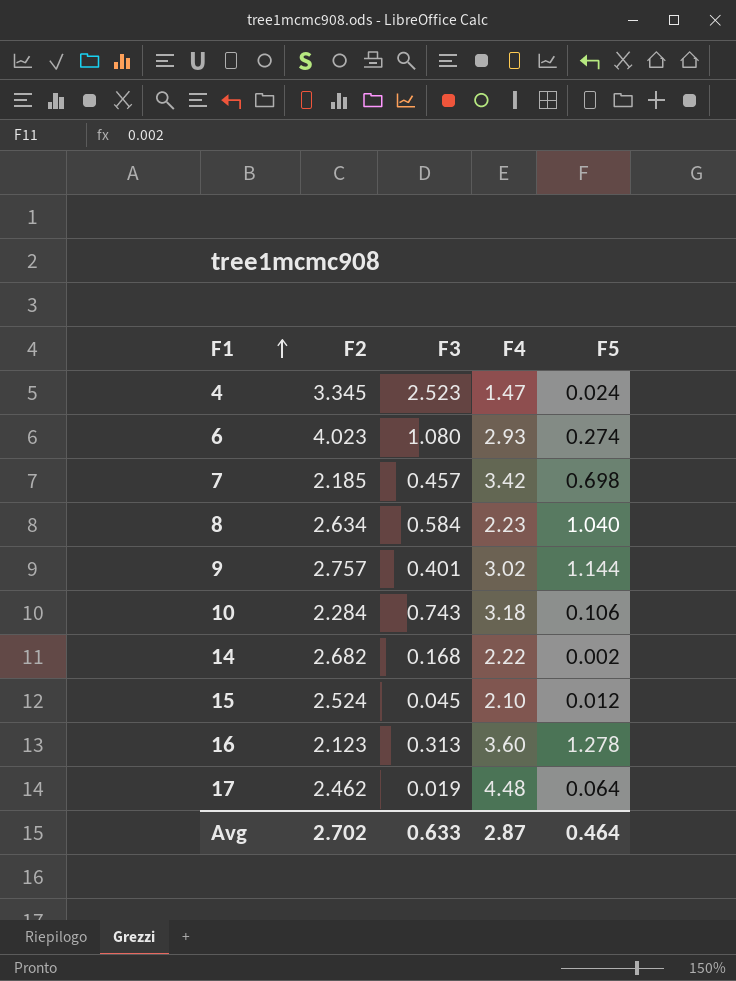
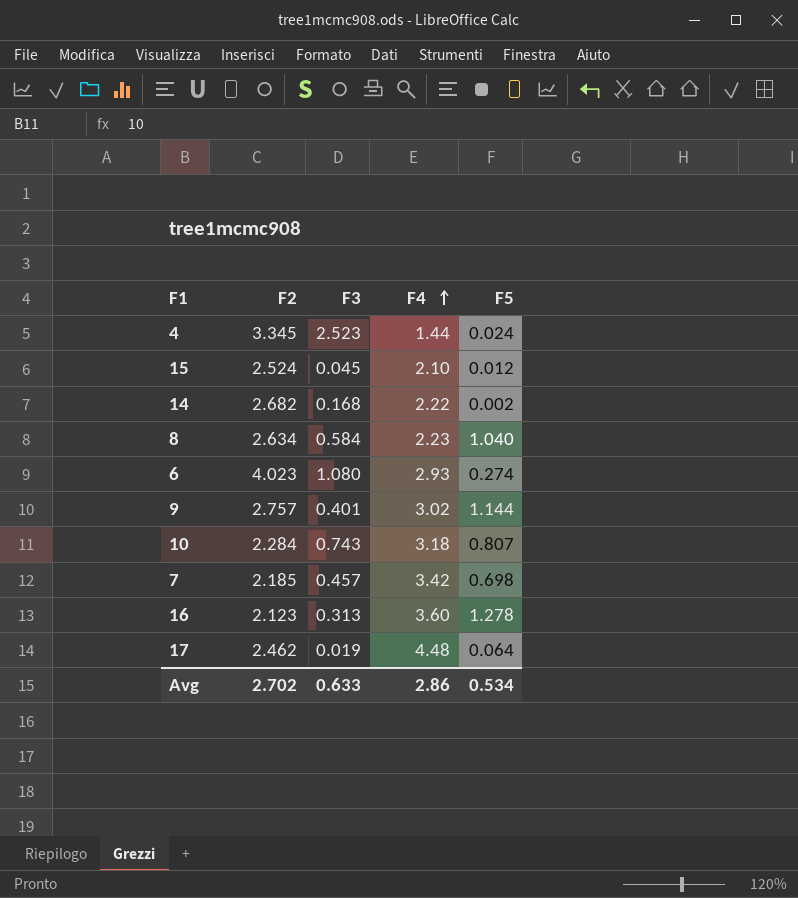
row order: F1 ascending -> F4 ascending
4 | F4: 1.47 -> 1.44
10 | F5: 0.106 -> 0.807
Avg | F4: 2.87 -> 2.86
Avg | F5: 0.464 -> 0.534

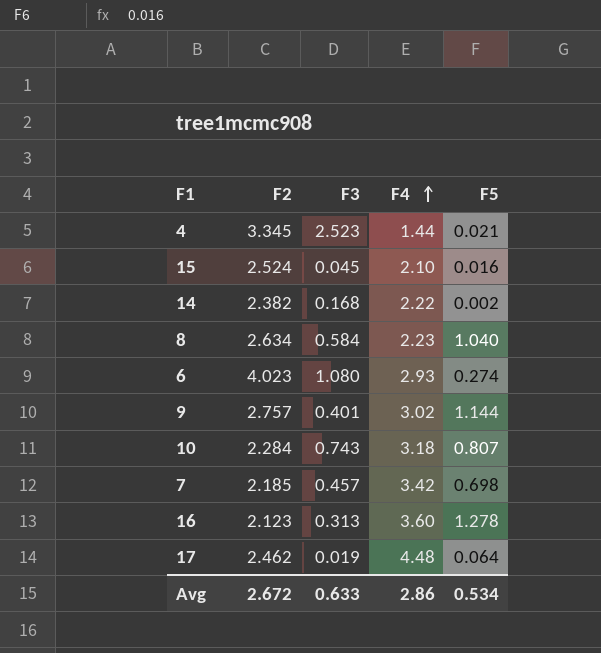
4 | F5: 0.024 -> 0.021
15 | F5: 0.012 -> 0.016
14 | F2: 2.682 -> 2.382
Avg | F2: 2.702 -> 2.672

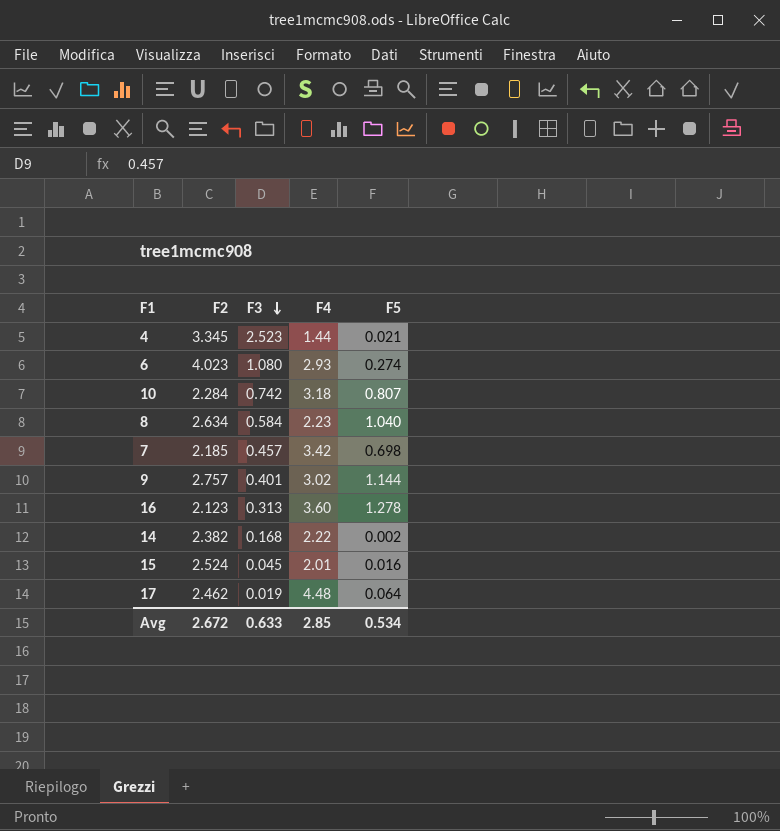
row order: F4 ascending -> F3 descending
10 | F3: 0.743 -> 0.742
15 | F4: 2.10 -> 2.01
Avg | F4: 2.86 -> 2.85

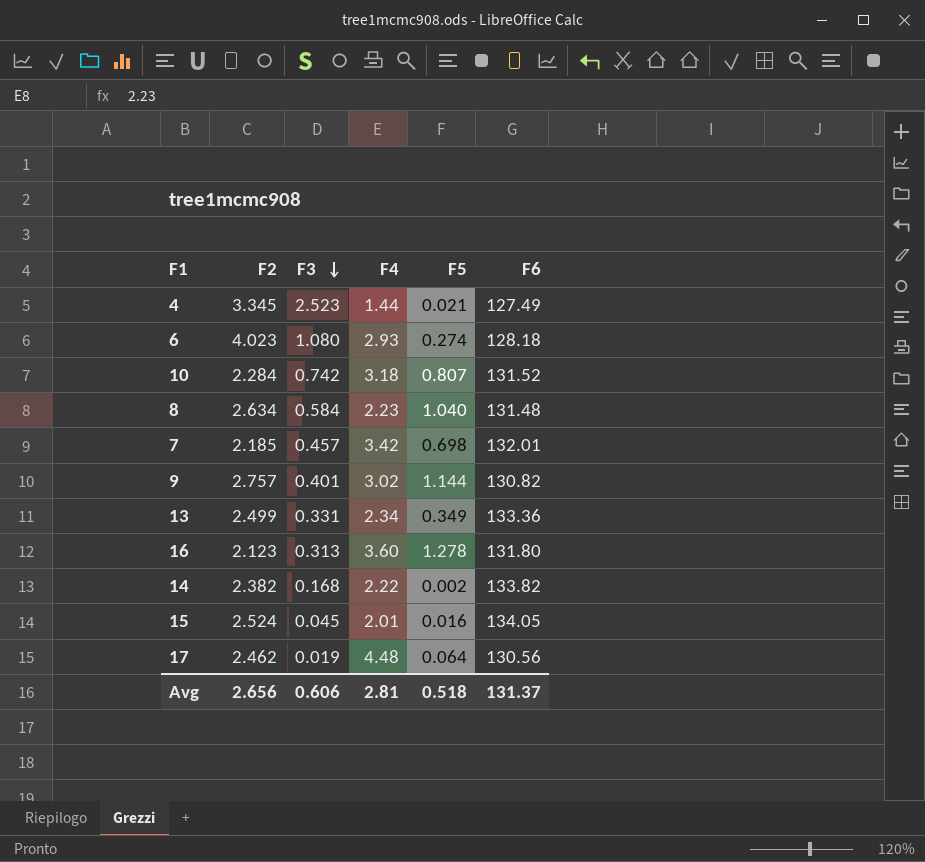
column F6 | position: none -> 6
row 13: none -> 2.499 | 0.331 | 2.34 | 0.349 | 133.36
Avg | F2: 2.672 -> 2.656
Avg | F3: 0.633 -> 0.606
Avg | F4: 2.85 -> 2.81
Avg | F5: 0.534 -> 0.518

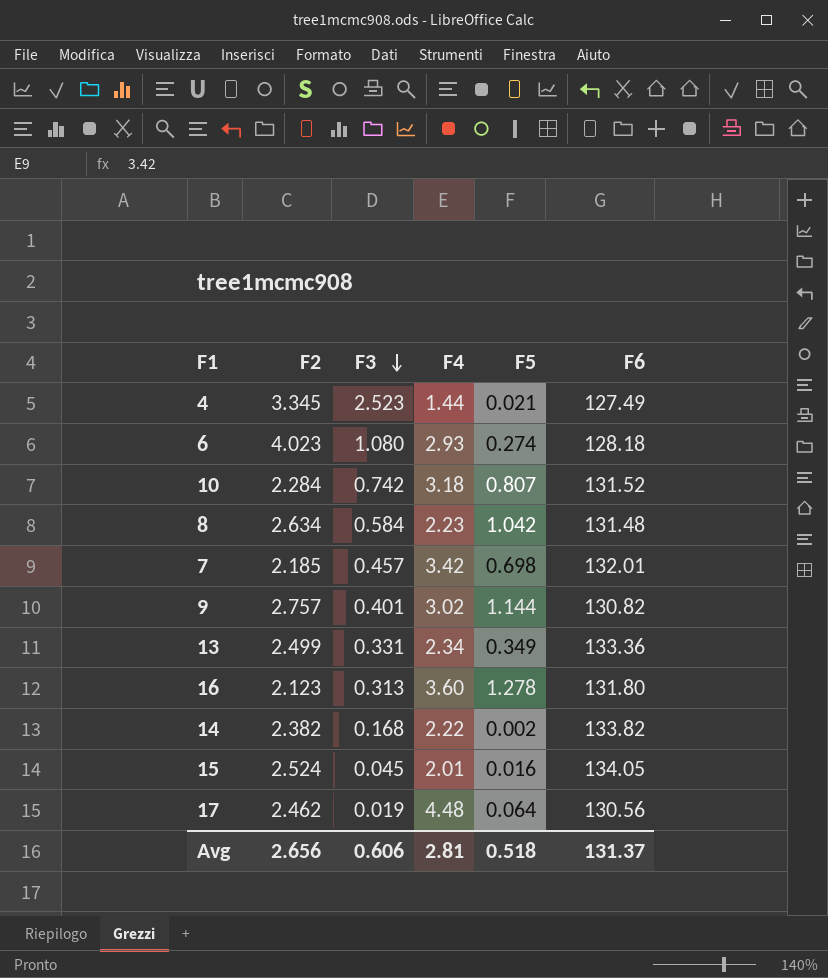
8 | F5: 1.040 -> 1.042

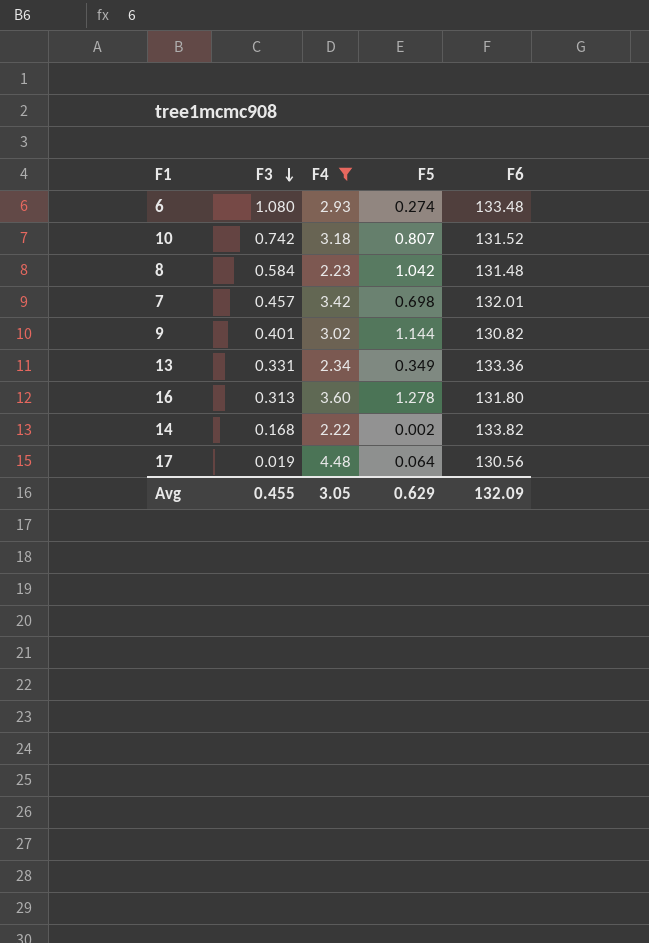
filter: none -> F4 >= 2.22
column F2 | position: 2 -> none
6 | F6: 128.18 -> 133.48
Avg | F3: 0.606 -> 0.455
Avg | F4: 2.81 -> 3.05
Avg | F5: 0.518 -> 0.629
Avg | F6: 131.37 -> 132.09

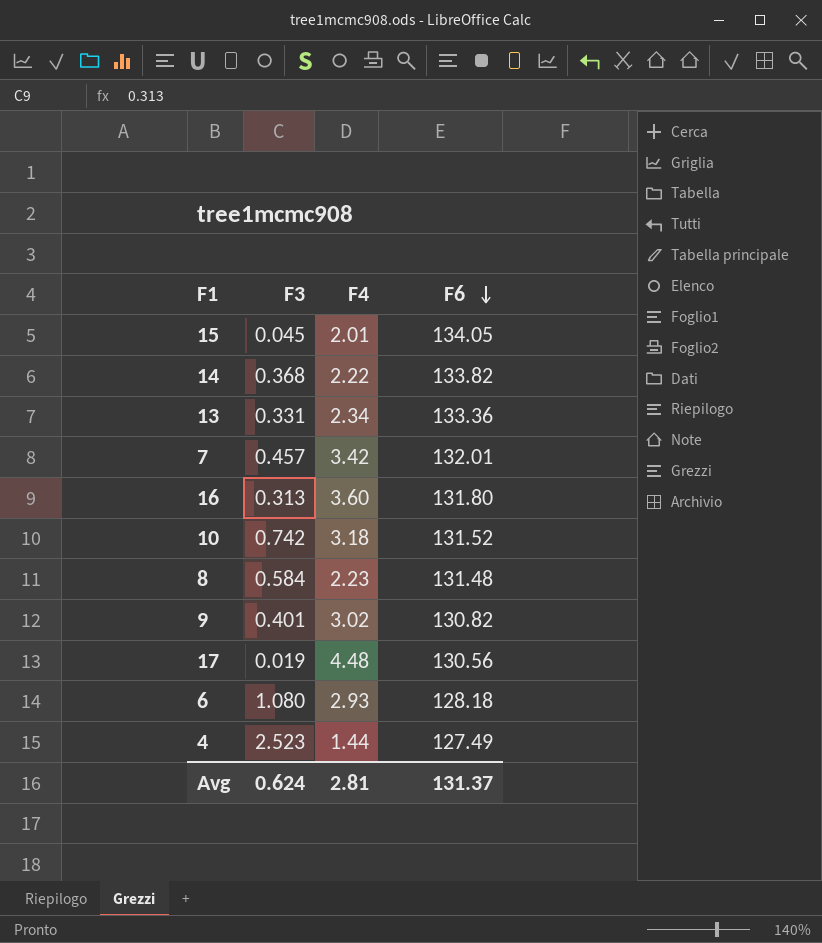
filter: F4 >= 2.22 -> none
row order: F3 descending -> F6 descending
column F5 | position: 4 -> none
14 | F3: 0.168 -> 0.368
6 | F6: 133.48 -> 128.18
Avg | F3: 0.455 -> 0.624
Avg | F4: 3.05 -> 2.81
Avg | F6: 132.09 -> 131.37

